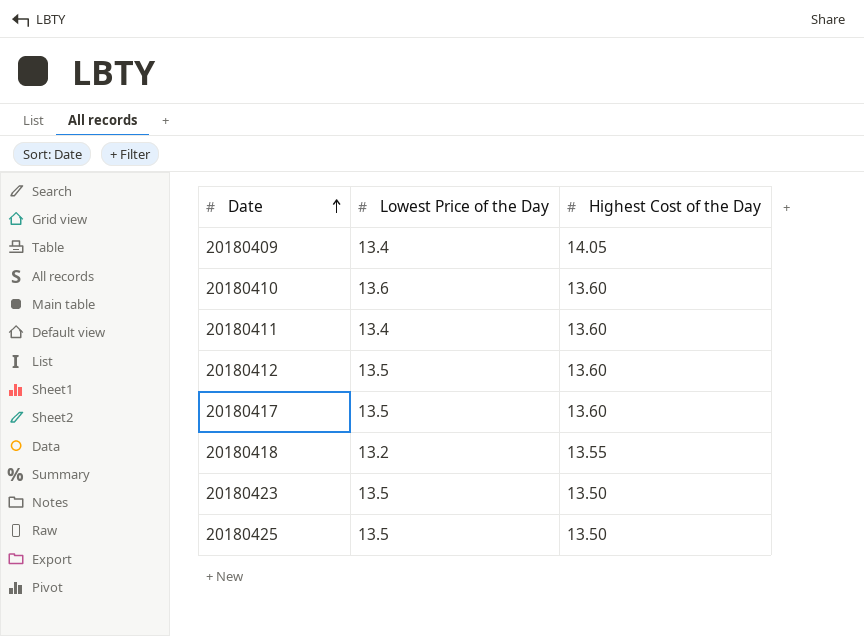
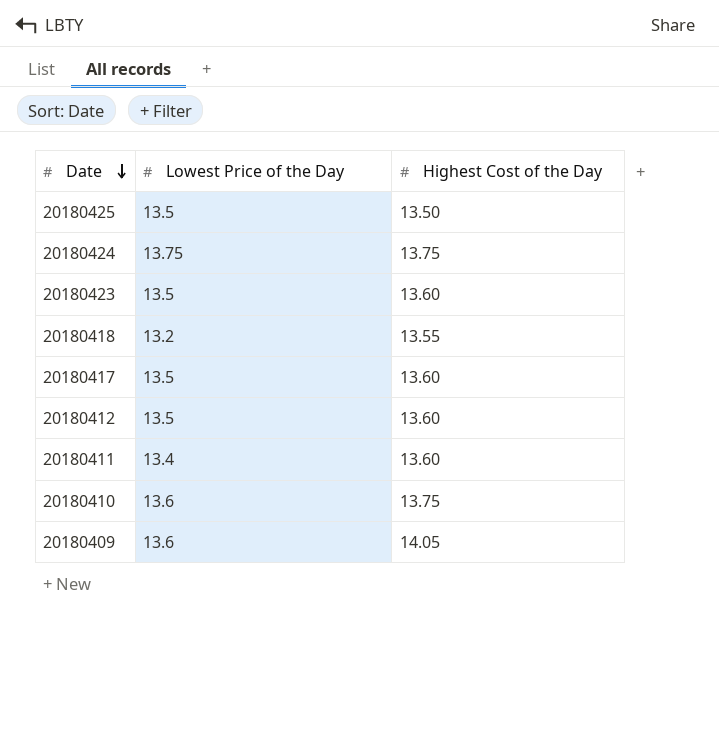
row order: Date ascending -> Date descending
row 20180424: none -> 13.75 | 13.75
20180423 | Highest Cost of the Day: 13.50 -> 13.60
20180410 | Highest Cost of the Day: 13.60 -> 13.75
20180409 | Lowest Price of the Day: 13.4 -> 13.6

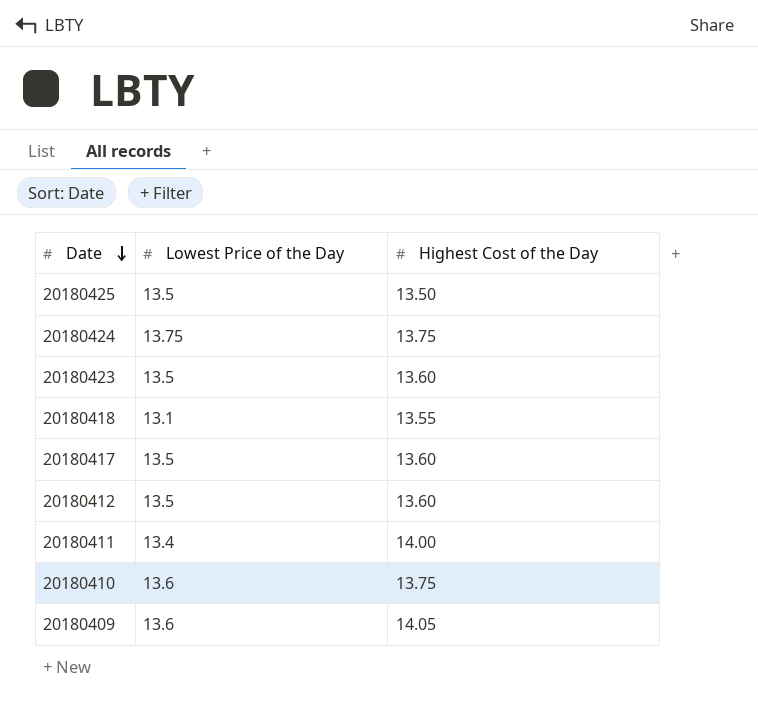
20180418 | Lowest Price of the Day: 13.2 -> 13.1
20180411 | Highest Cost of the Day: 13.60 -> 14.00

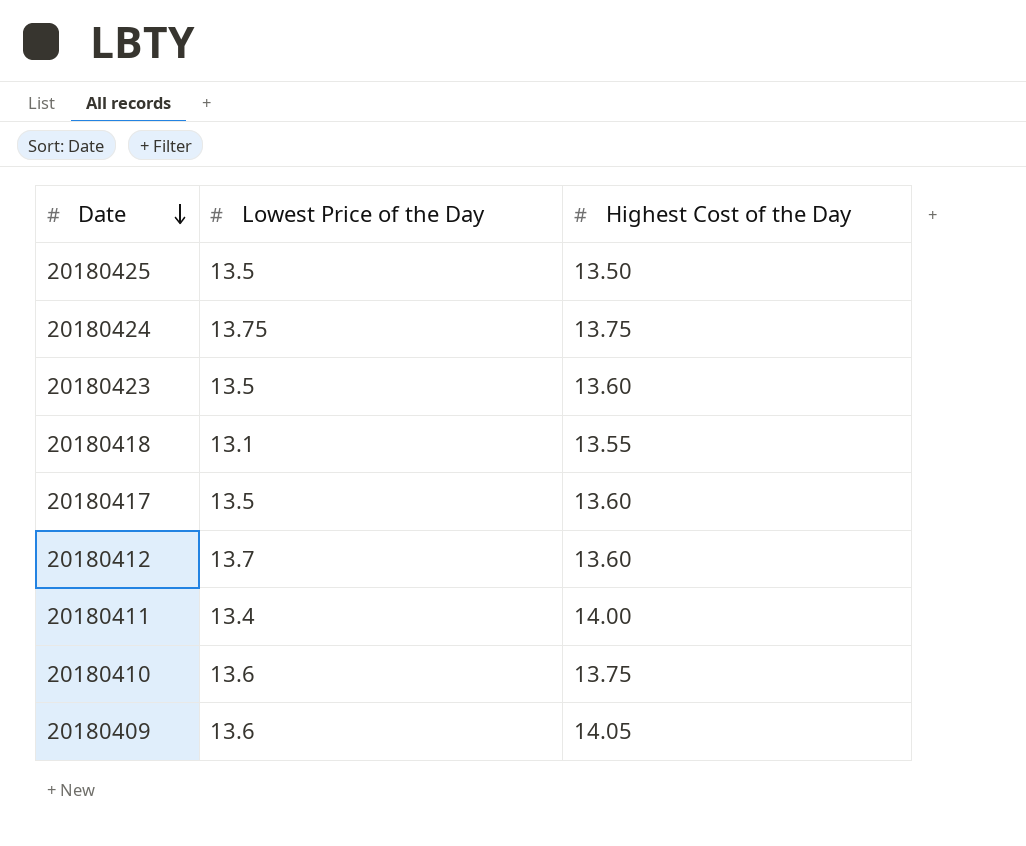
20180412 | Lowest Price of the Day: 13.5 -> 13.7

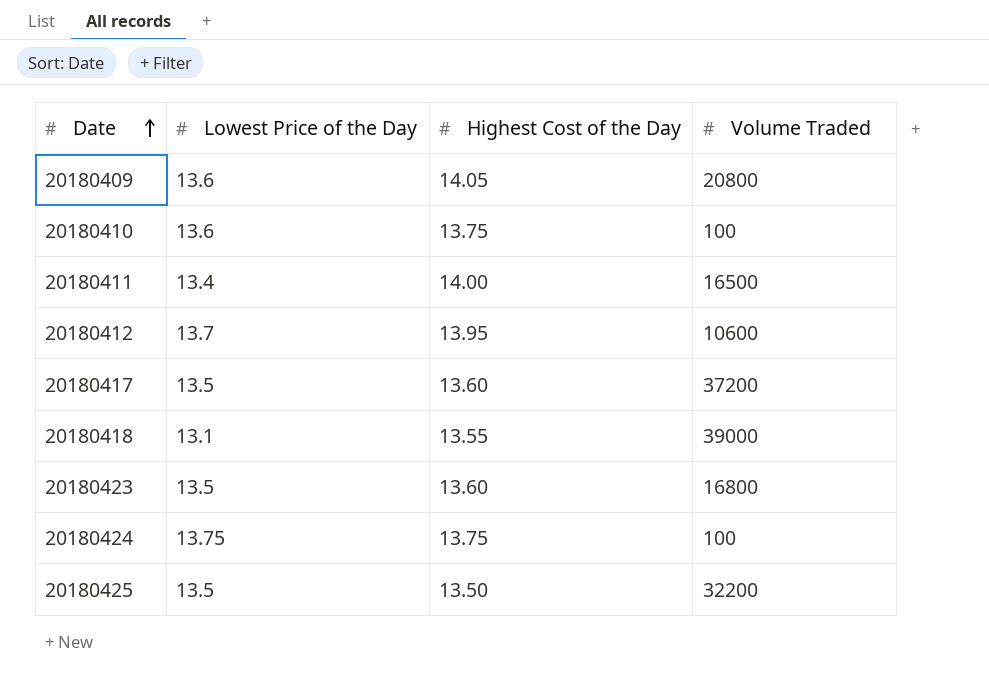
row order: Date descending -> Date ascending
column Volume Traded | position: none -> 4
20180412 | Highest Cost of the Day: 13.60 -> 13.95

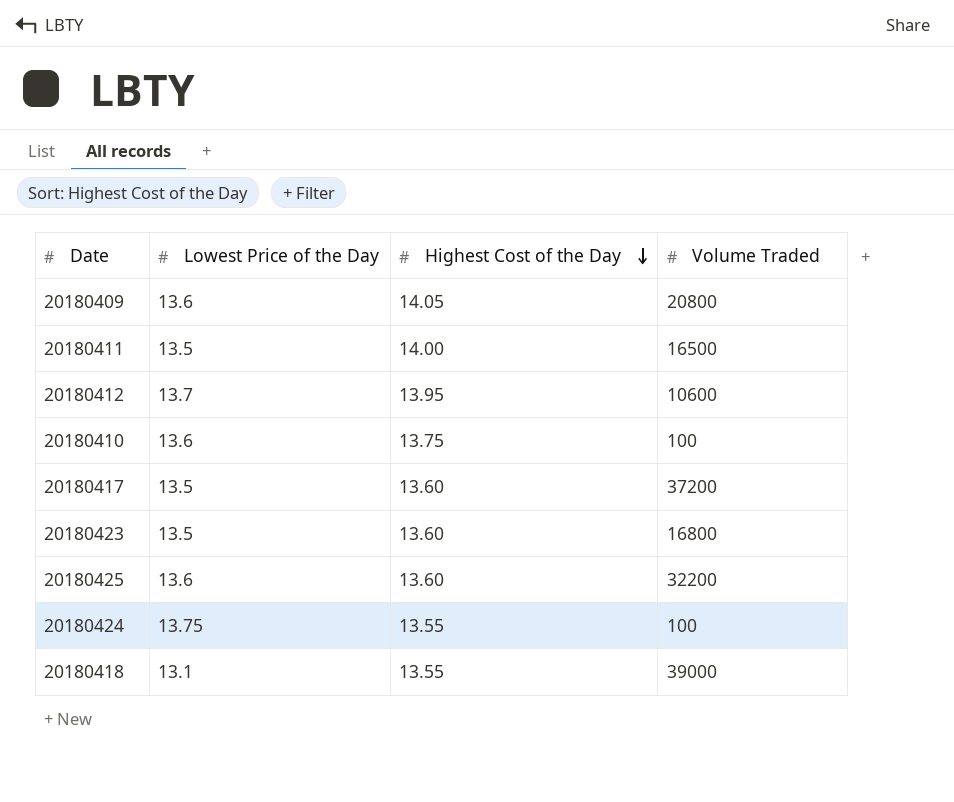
row order: Date ascending -> Highest Cost of the Day descending
20180411 | Lowest Price of the Day: 13.4 -> 13.5
20180425 | Lowest Price of the Day: 13.5 -> 13.6
20180425 | Highest Cost of the Day: 13.50 -> 13.60
20180424 | Highest Cost of the Day: 13.75 -> 13.55

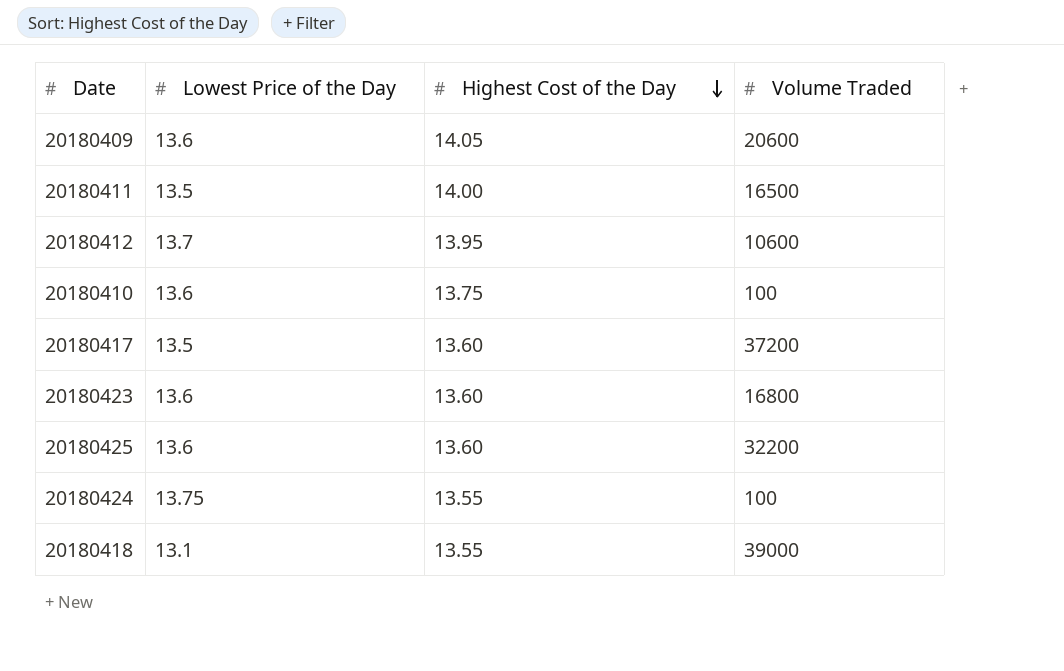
20180409 | Volume Traded: 20800 -> 20600
20180423 | Lowest Price of the Day: 13.5 -> 13.6

